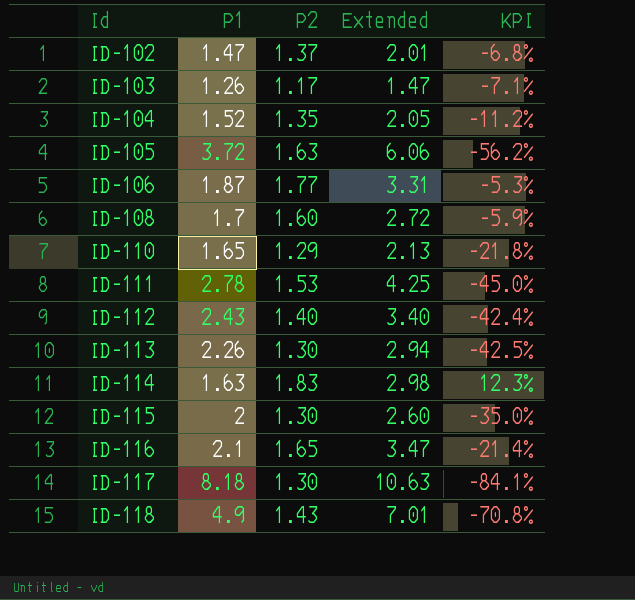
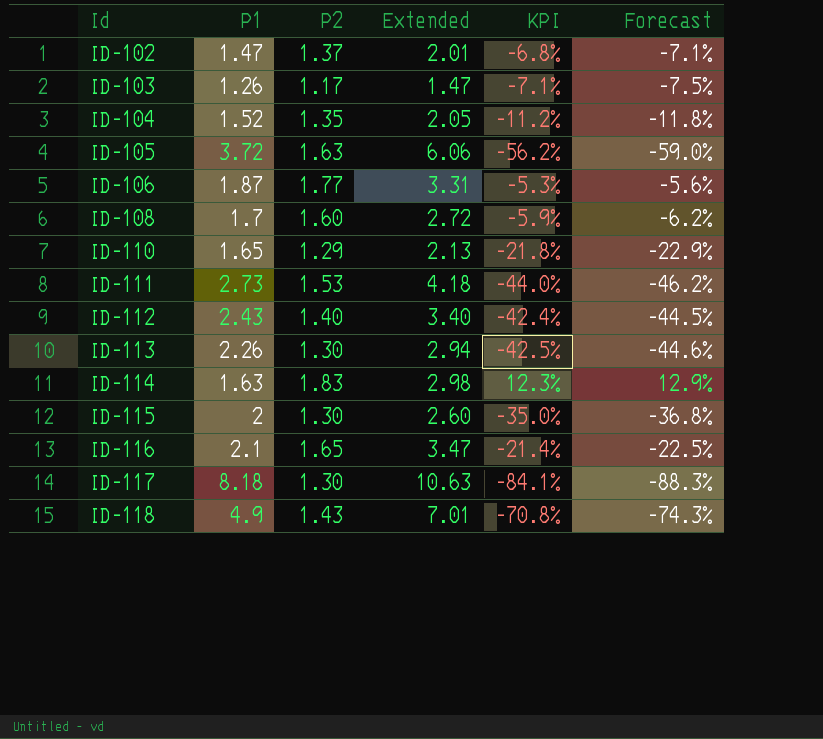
column Forecast | formula: none -> [KPI] * 1.05
ID-111 | P1: 2.78 -> 2.73
ID-111 | Extended: 4.25 -> 4.18
ID-111 | KPI: -45.0% -> -44.0%

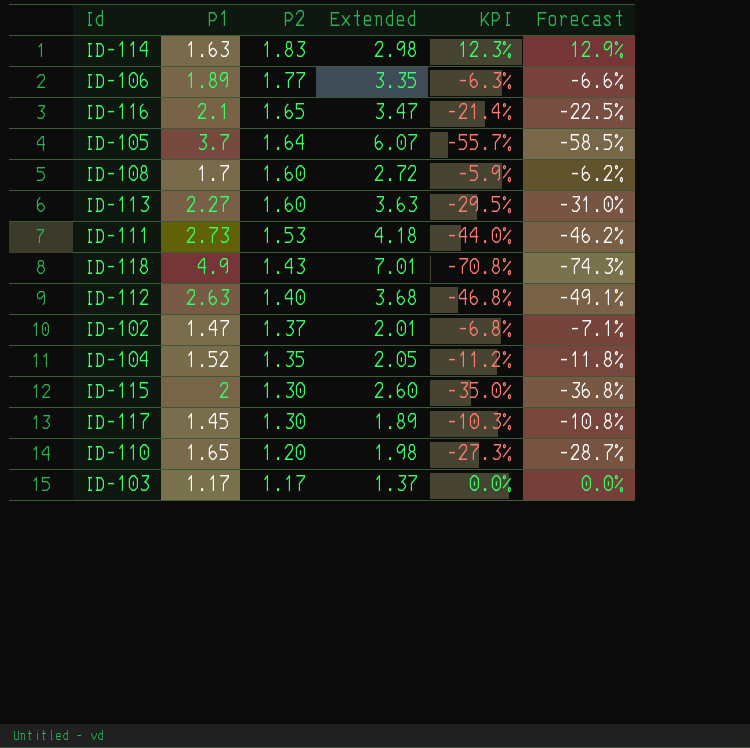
row order: Id ascending -> P2 descending
ID-106 | P1: 1.87 -> 1.89
ID-106 | Extended: 3.31 -> 3.35
ID-106 | KPI: -5.3% -> -6.3%
ID-106 | Forecast: -5.6% -> -6.6%
ID-105 | P1: 3.72 -> 3.7
ID-105 | P2: 1.63 -> 1.64
ID-105 | Extended: 6.06 -> 6.07
ID-105 | KPI: -56.2% -> -55.7%
ID-105 | Forecast: -59.0% -> -58.5%
ID-113 | P1: 2.26 -> 2.27
ID-113 | P2: 1.30 -> 1.60
ID-113 | Extended: 2.94 -> 3.63
ID-113 | KPI: -42.5% -> -29.5%
ID-113 | Forecast: -44.6% -> -31.0%
ID-112 | P1: 2.43 -> 2.63
ID-112 | Extended: 3.40 -> 3.68
ID-112 | KPI: -42.4% -> -46.8%
ID-112 | Forecast: -44.5% -> -49.1%
ID-117 | P1: 8.18 -> 1.45
ID-117 | Extended: 10.63 -> 1.89
ID-117 | KPI: -84.1% -> -10.3%
ID-117 | Forecast: -88.3% -> -10.8%
ID-110 | P2: 1.29 -> 1.20
ID-110 | Extended: 2.13 -> 1.98
ID-110 | KPI: -21.8% -> -27.3%
ID-110 | Forecast: -22.9% -> -28.7%
ID-103 | P1: 1.26 -> 1.17
ID-103 | Extended: 1.47 -> 1.37
ID-103 | KPI: -7.1% -> 0.0%
ID-103 | Forecast: -7.5% -> 0.0%

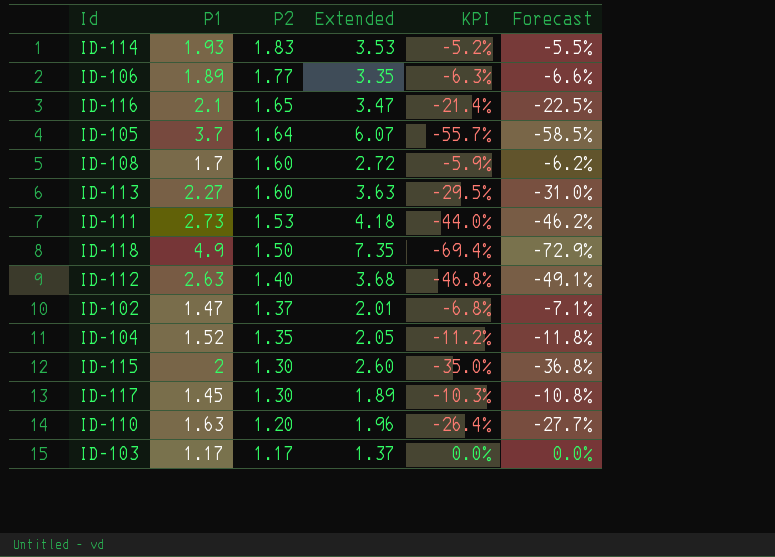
ID-114 | P1: 1.63 -> 1.93
ID-114 | Extended: 2.98 -> 3.53
ID-114 | KPI: 12.3% -> -5.2%
ID-114 | Forecast: 12.9% -> -5.5%
ID-118 | P2: 1.43 -> 1.50
ID-118 | Extended: 7.01 -> 7.35
ID-118 | KPI: -70.8% -> -69.4%
ID-118 | Forecast: -74.3% -> -72.9%
ID-110 | P1: 1.65 -> 1.63
ID-110 | Extended: 1.98 -> 1.96
ID-110 | KPI: -27.3% -> -26.4%
ID-110 | Forecast: -28.7% -> -27.7%

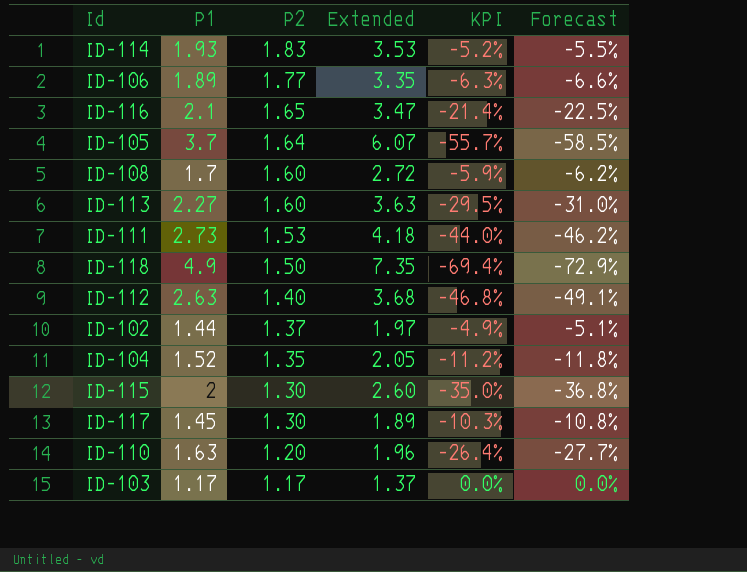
ID-102 | P1: 1.47 -> 1.44
ID-102 | Extended: 2.01 -> 1.97
ID-102 | KPI: -6.8% -> -4.9%
ID-102 | Forecast: -7.1% -> -5.1%

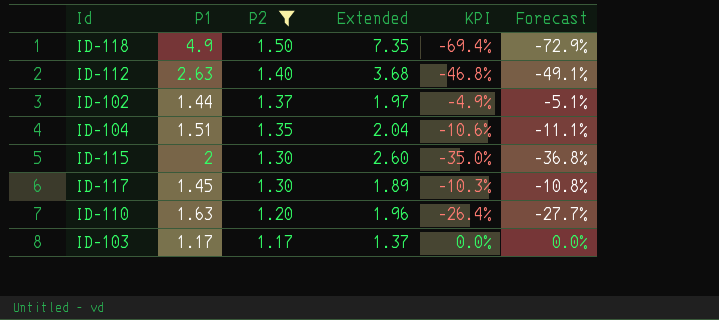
filter: none -> P2 <= 1.50
ID-104 | P1: 1.52 -> 1.51
ID-104 | Extended: 2.05 -> 2.04
ID-104 | KPI: -11.2% -> -10.6%
ID-104 | Forecast: -11.8% -> -11.1%

